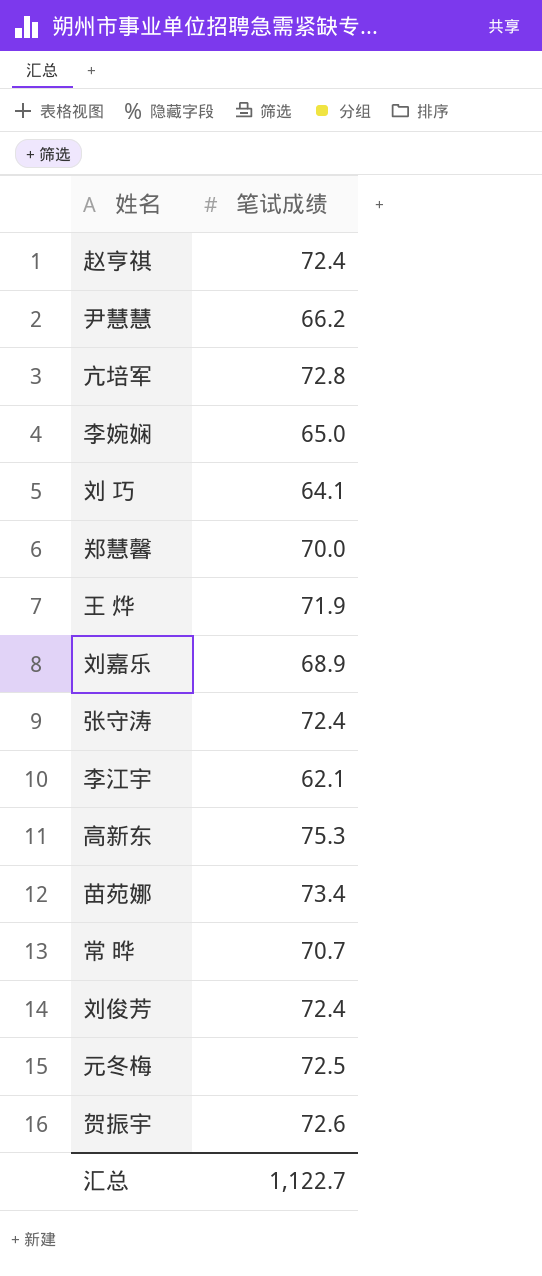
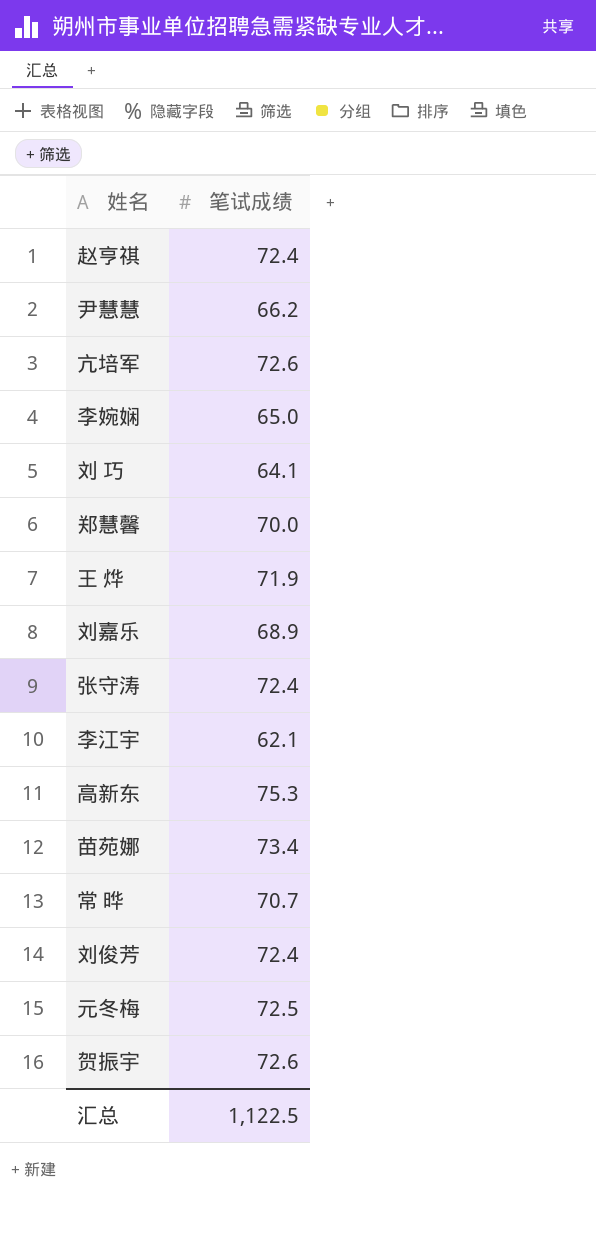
亢培军 | 笔试成绩: 72.8 -> 72.6
汇总 | 笔试成绩: 1,122.7 -> 1,122.5

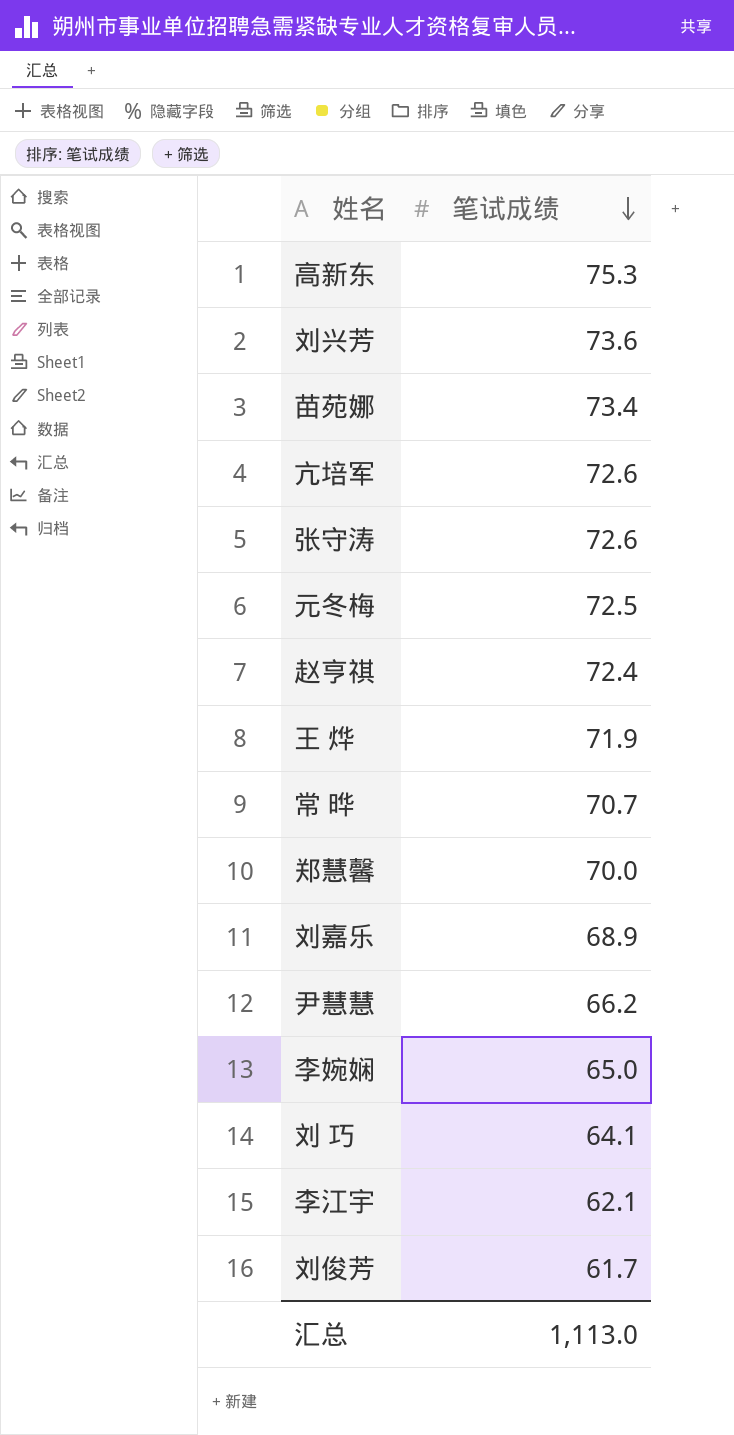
row order: none -> 笔试成绩 descending
row 贺振宇: 72.6 -> none
row 刘兴芳: none -> 73.6
张守涛 | 笔试成绩: 72.4 -> 72.6
刘俊芳 | 笔试成绩: 72.4 -> 61.7
汇总 | 笔试成绩: 1,122.5 -> 1,113.0

